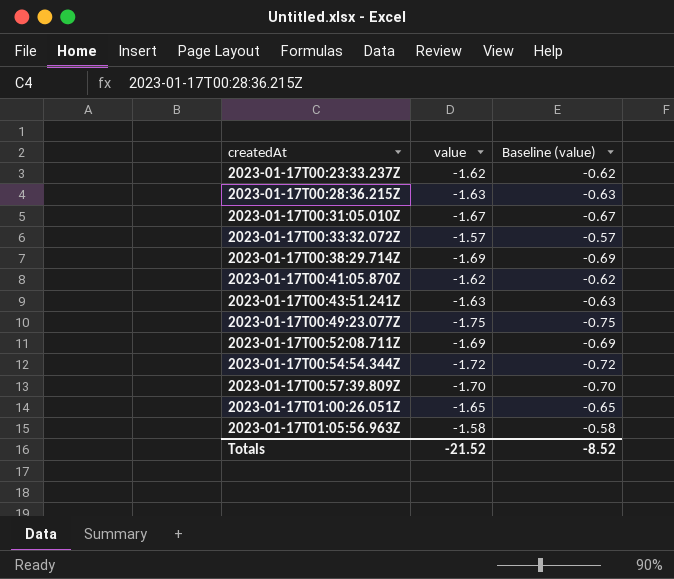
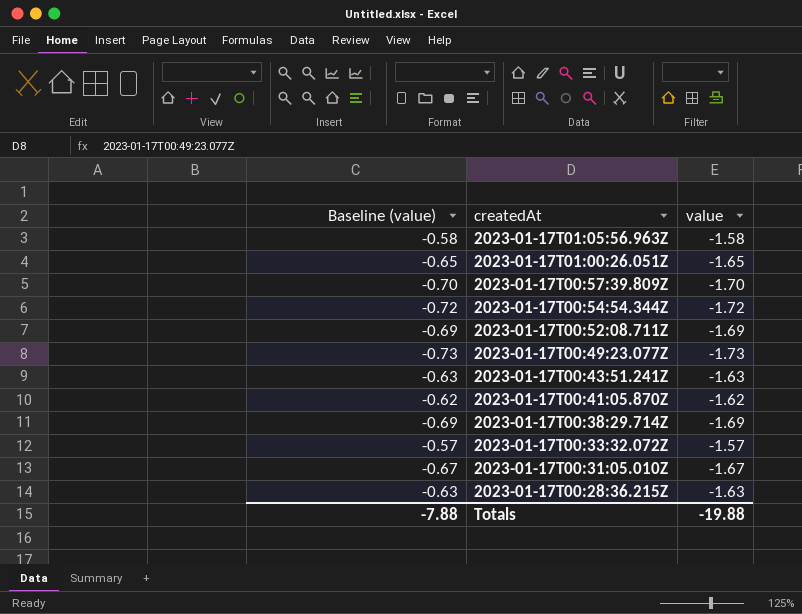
row order: createdAt ascending -> createdAt descending
column Baseline (value) | position: 3 -> 1
row 2023-01-17T00:23:33.237Z: -1.62 | -0.62 -> none
2023-01-17T00:49:23.077Z | Baseline (value): -0.75 -> -0.73
2023-01-17T00:49:23.077Z | value: -1.75 -> -1.73
Totals | Baseline (value): -8.52 -> -7.88
Totals | value: -21.52 -> -19.88

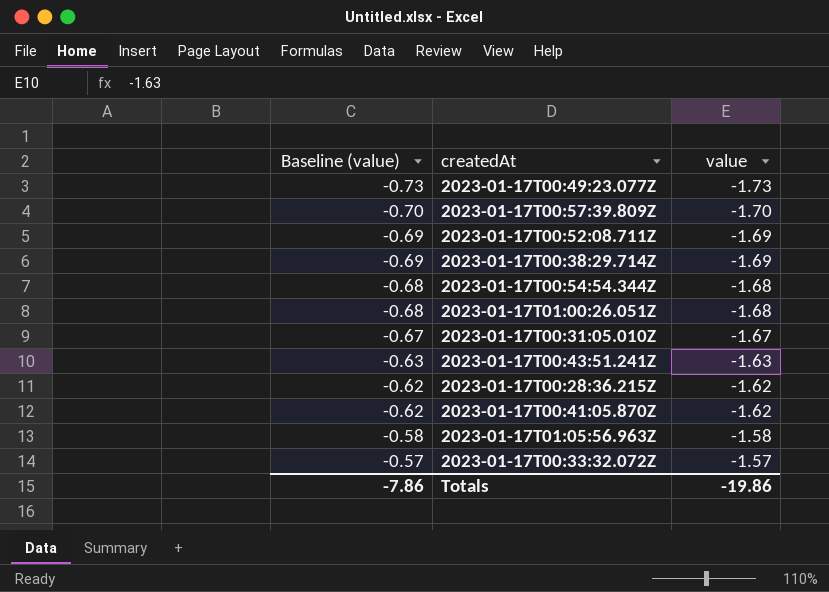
row order: createdAt descending -> Baseline (value) ascending
2023-01-17T00:54:54.344Z | Baseline (value): -0.72 -> -0.68
2023-01-17T00:54:54.344Z | value: -1.72 -> -1.68
2023-01-17T01:00:26.051Z | Baseline (value): -0.65 -> -0.68
2023-01-17T01:00:26.051Z | value: -1.65 -> -1.68
2023-01-17T00:28:36.215Z | Baseline (value): -0.63 -> -0.62
2023-01-17T00:28:36.215Z | value: -1.63 -> -1.62
Totals | Baseline (value): -7.88 -> -7.86
Totals | value: -19.88 -> -19.86

